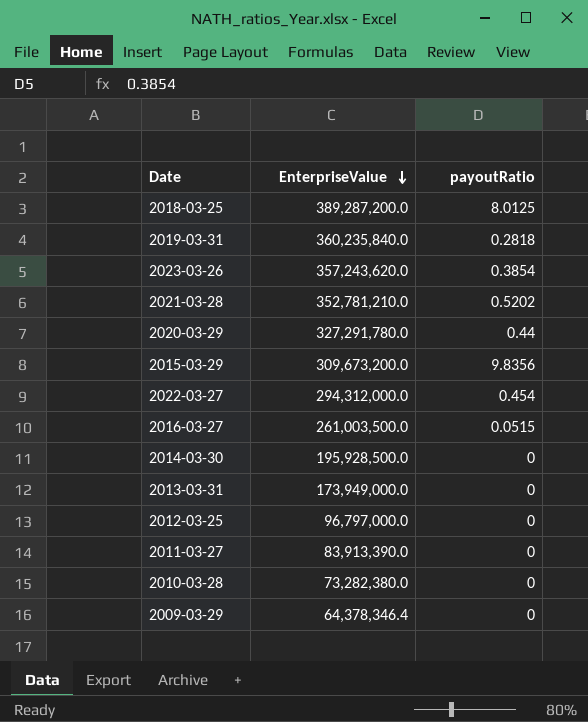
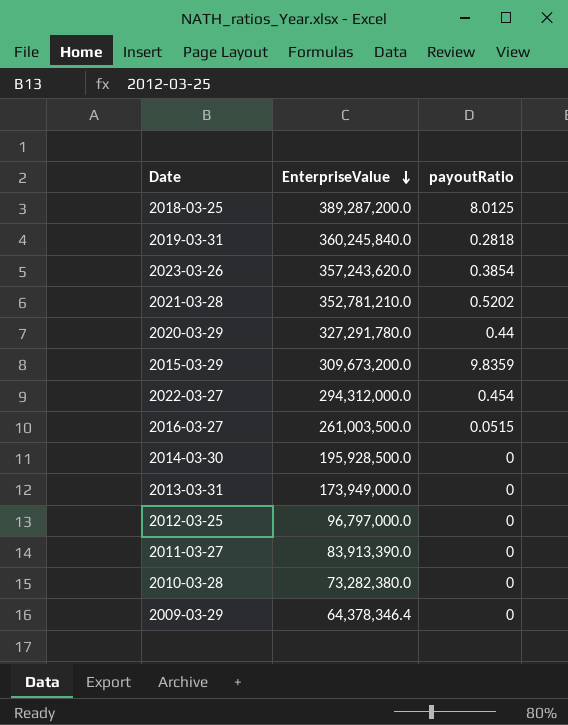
2019-03-31 | EnterpriseValue: 360,235,840.0 -> 360,245,840.0
2015-03-29 | payoutRatio: 9.8356 -> 9.8359

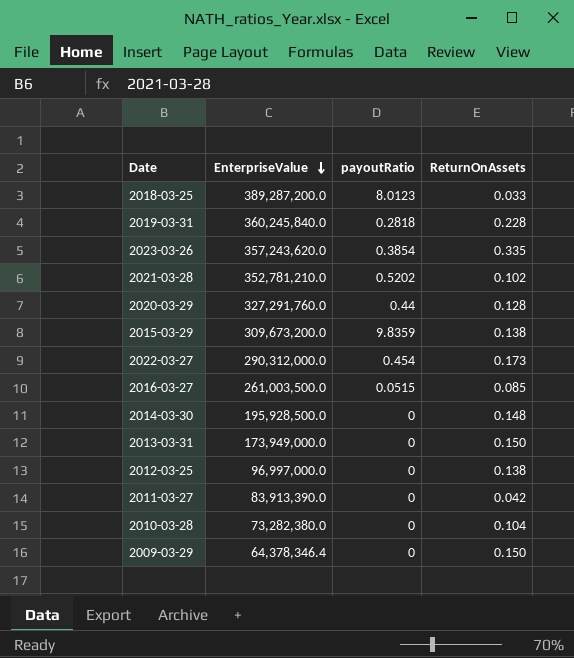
column ReturnOnAssets | position: none -> 4
2018-03-25 | payoutRatio: 8.0125 -> 8.0123
2020-03-29 | EnterpriseValue: 327,291,780.0 -> 327,291,760.0
2022-03-27 | EnterpriseValue: 294,312,000.0 -> 290,312,000.0
2012-03-25 | EnterpriseValue: 96,797,000.0 -> 96,997,000.0

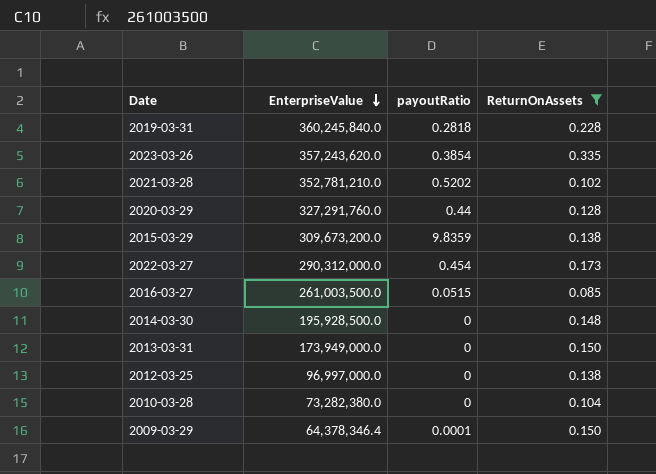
filter: none -> ReturnOnAssets >= 0.085
2009-03-29 | payoutRatio: 0 -> 0.0001

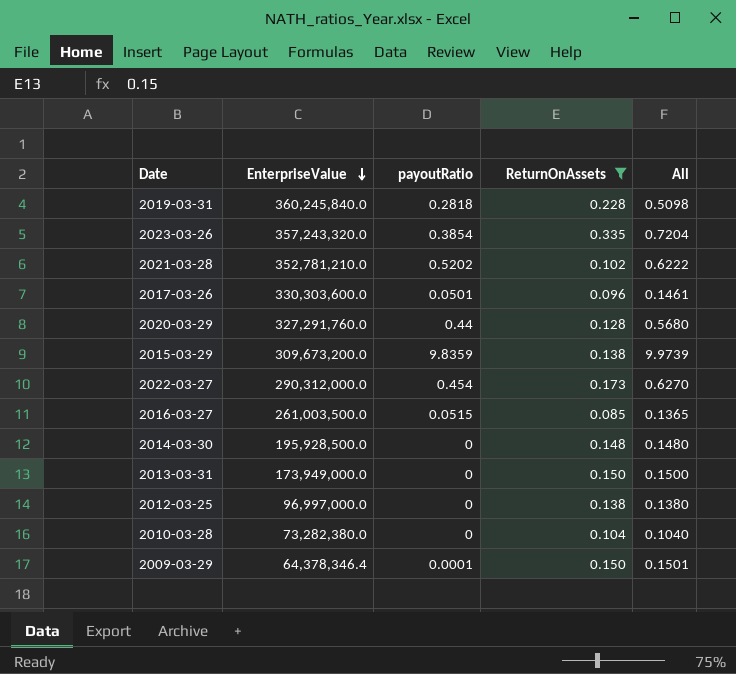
column All | formula: none -> [payoutRatio] + [ReturnOnAssets]
2023-03-26 | EnterpriseValue: 357,243,620.0 -> 357,243,320.0
row 2017-03-26: none -> 330,303,600.0 | 0.0501 | 0.096 | 0.1461

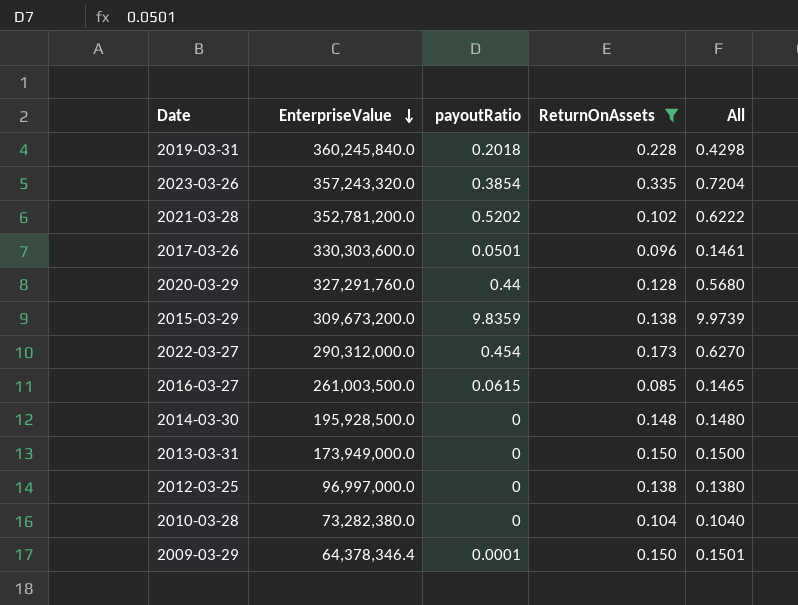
2019-03-31 | payoutRatio: 0.2818 -> 0.2018
2019-03-31 | All: 0.5098 -> 0.4298
2021-03-28 | EnterpriseValue: 352,781,210.0 -> 352,781,200.0
2016-03-27 | payoutRatio: 0.0515 -> 0.0615
2016-03-27 | All: 0.1365 -> 0.1465

